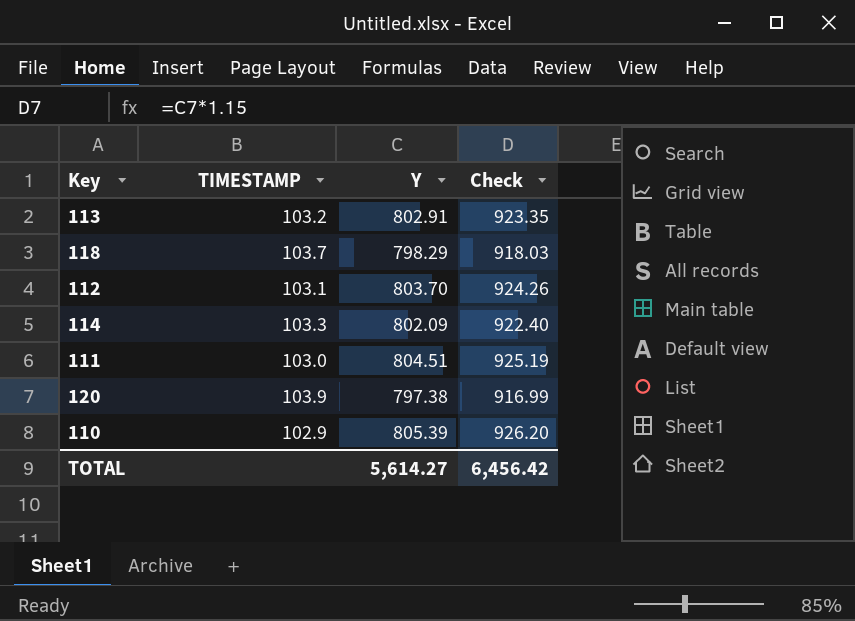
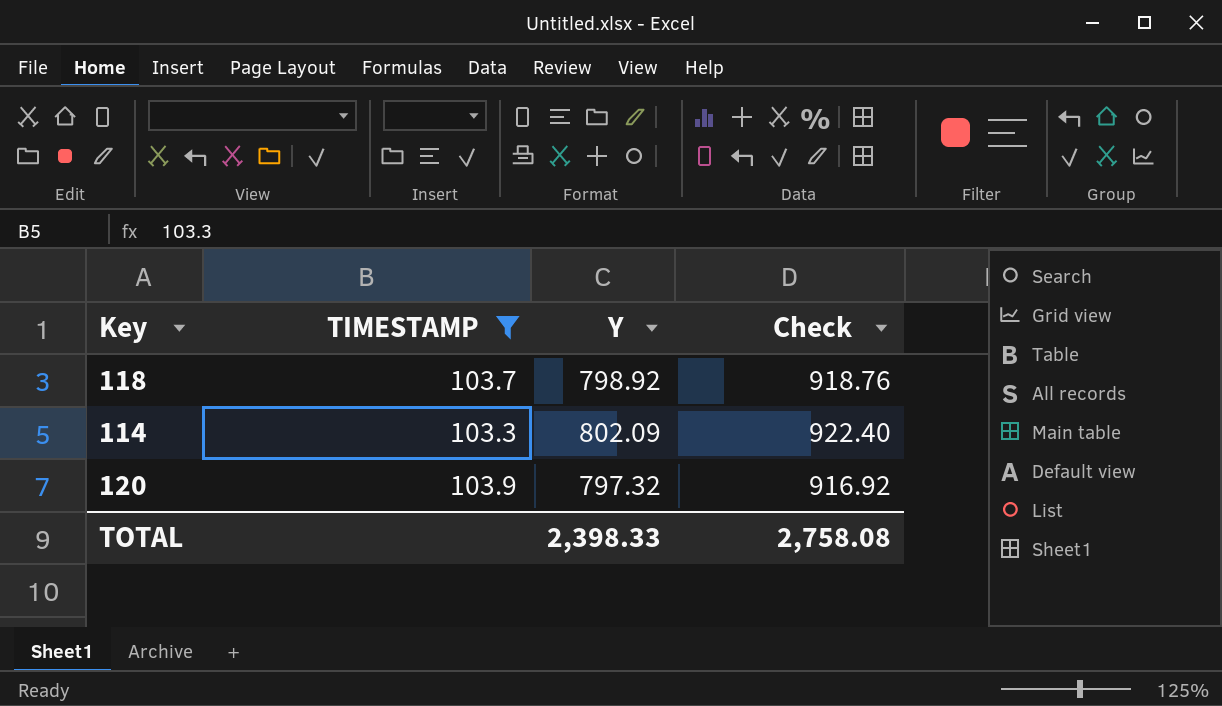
filter: none -> TIMESTAMP >= 103.3
118 | Y: 798.29 -> 798.92
118 | Check: 918.03 -> 918.76
120 | Y: 797.38 -> 797.32
120 | Check: 916.99 -> 916.92
TOTAL | Y: 5,614.27 -> 2,398.33
TOTAL | Check: 6,456.42 -> 2,758.08

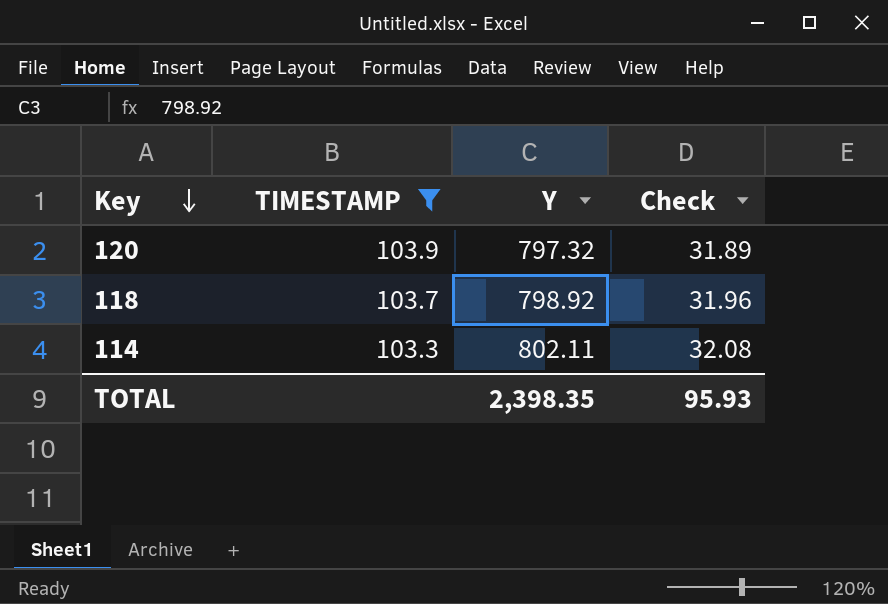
row order: none -> Key descending
column Check | formula: [Y] * 1.15 -> [Y] * 0.04
114 | Y: 802.09 -> 802.11
TOTAL | Y: 2,398.33 -> 2,398.35
TOTAL | Check: 2,758.08 -> 95.93

